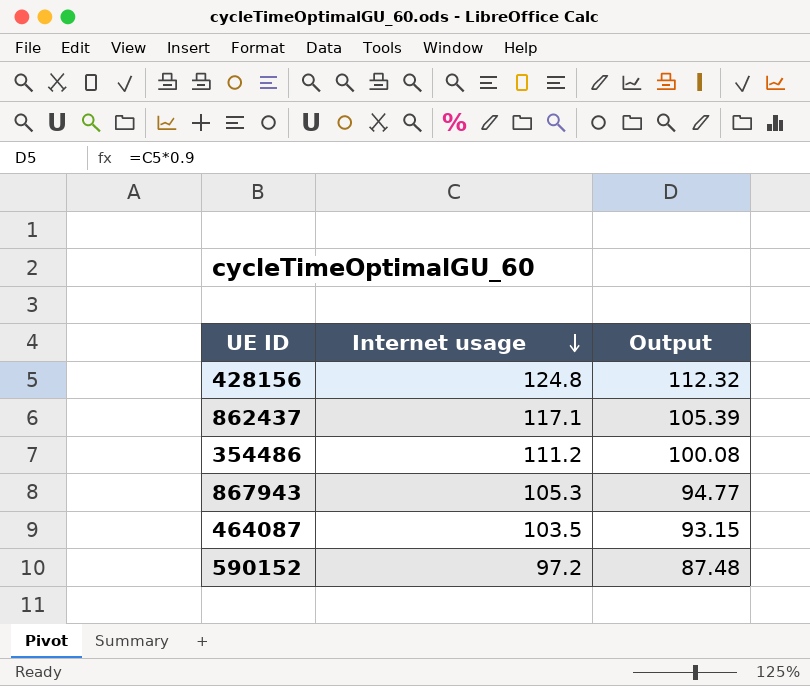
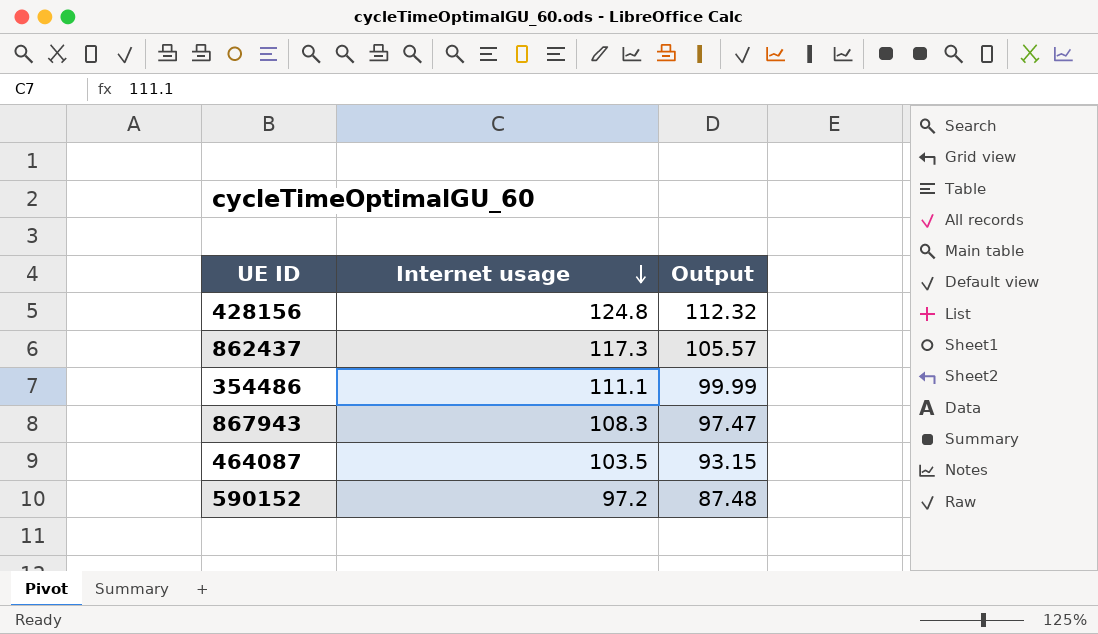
862437 | Internet usage: 117.1 -> 117.3
862437 | Output: 105.39 -> 105.57
354486 | Internet usage: 111.2 -> 111.1
354486 | Output: 100.08 -> 99.99
867943 | Internet usage: 105.3 -> 108.3
867943 | Output: 94.77 -> 97.47

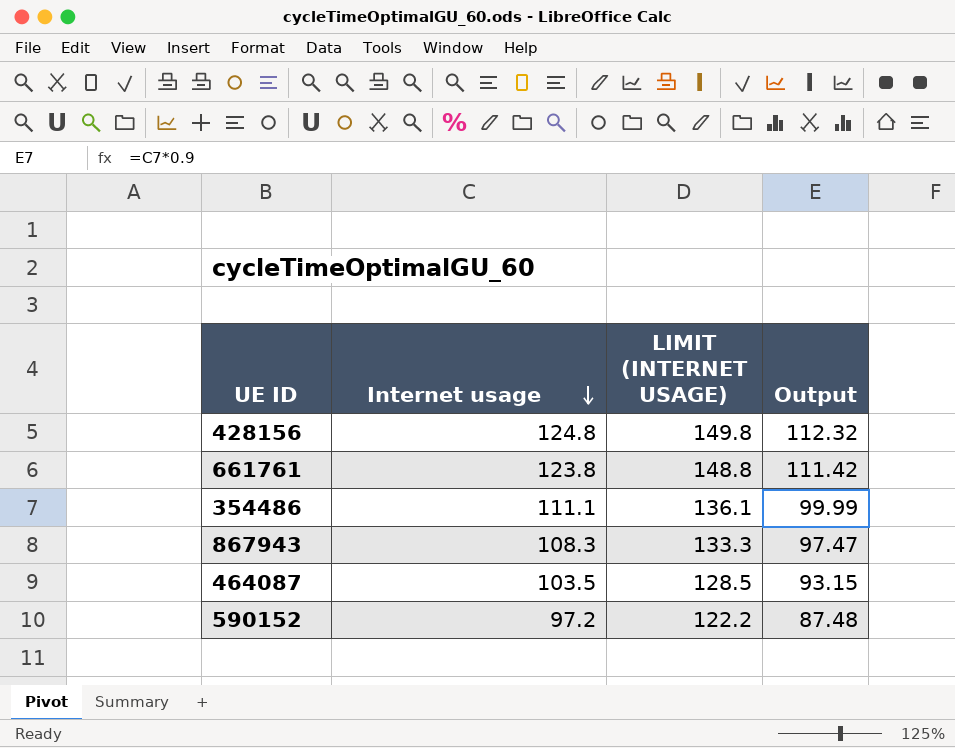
column LIMIT (INTERNET USAGE) | formula: none -> [Internet usage] + 25
row 862437: 117.3 | 105.57 -> none
row 661761: none -> 123.8 | 148.8 | 111.42

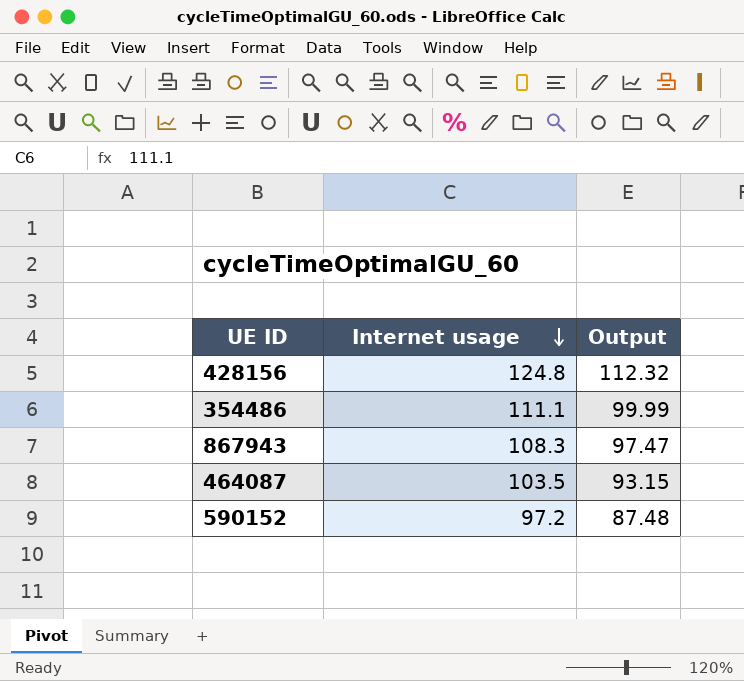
column LIMIT (INTERNET USAGE) | formula: [Internet usage] + 25 -> none
row 661761: 123.8 | 148.8 | 111.42 -> none

